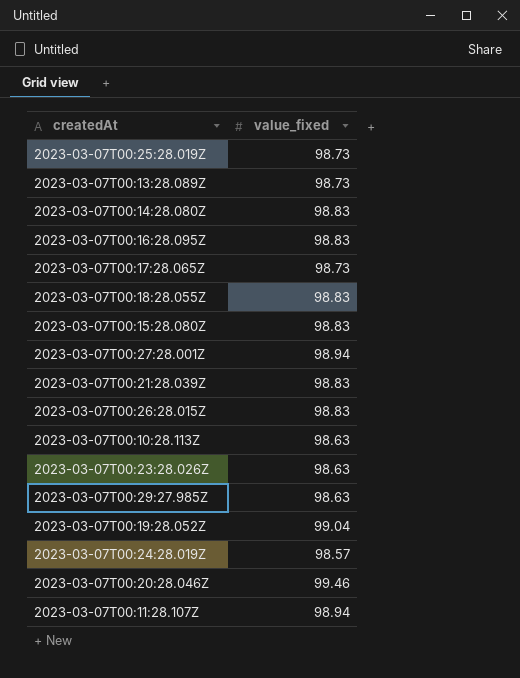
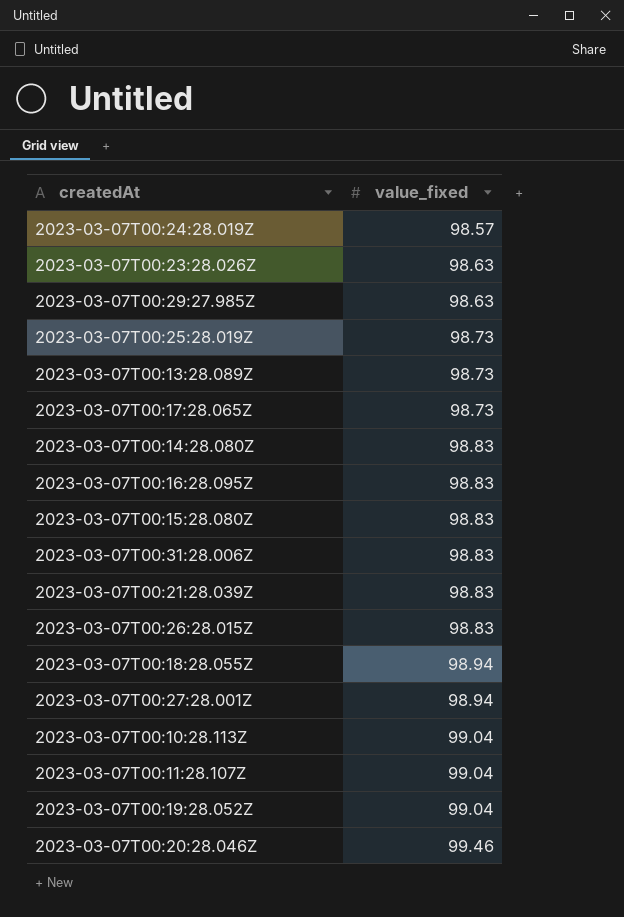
row order: none -> value_fixed ascending
row 2023-03-07T00:31:28.006Z: none -> 98.83
2023-03-07T00:18:28.055Z | value_fixed: 98.83 -> 98.94
2023-03-07T00:10:28.113Z | value_fixed: 98.63 -> 99.04
2023-03-07T00:11:28.107Z | value_fixed: 98.94 -> 99.04

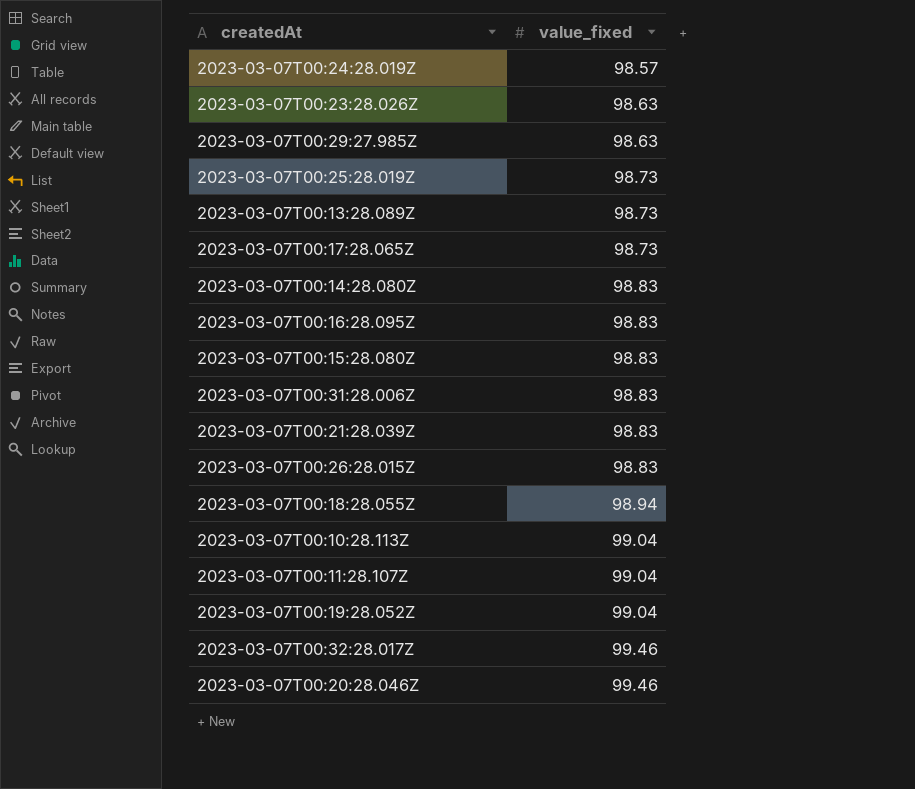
row 2023-03-07T00:27:28.001Z: 98.94 -> none
row 2023-03-07T00:32:28.017Z: none -> 99.46

